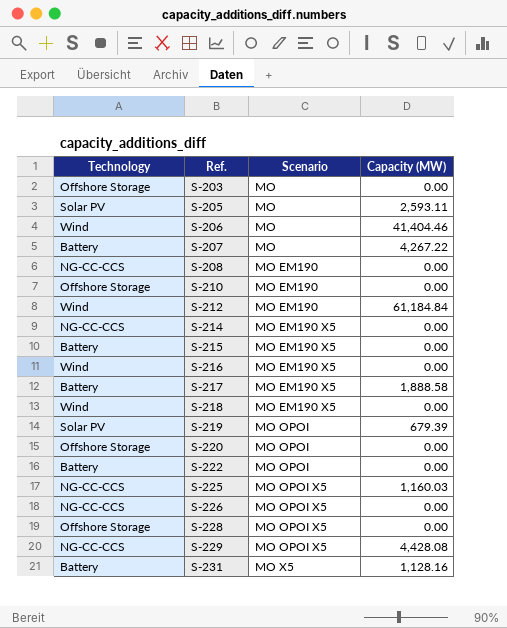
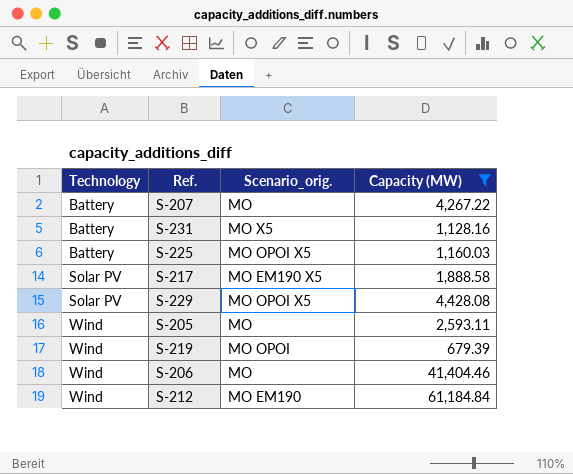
filter: none -> Capacity (MW) != 0.00
row order: Ref. ascending -> Technology ascending
column name: Scenario -> Scenario_orig.
S-225 | Technology: NG-CC-CCS -> Battery
S-217 | Technology: Battery -> Solar PV
S-229 | Technology: NG-CC-CCS -> Solar PV
S-205 | Technology: Solar PV -> Wind
S-219 | Technology: Solar PV -> Wind

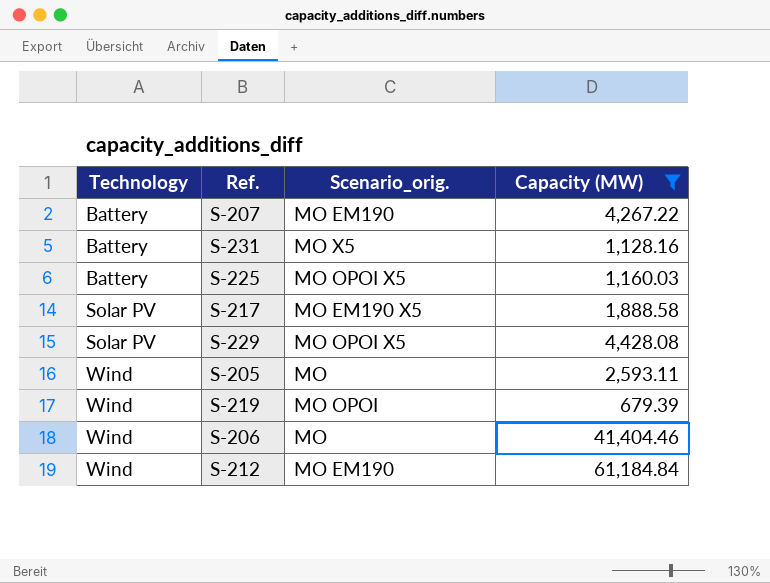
S-207 | Scenario_orig.: MO -> MO EM190

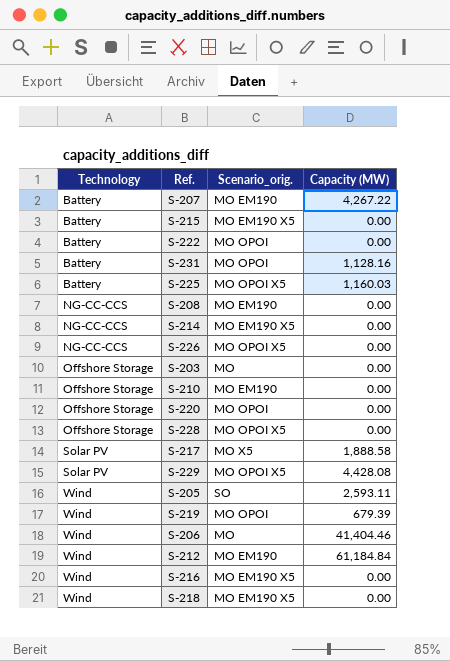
filter: Capacity (MW) != 0.00 -> none
S-231 | Scenario_orig.: MO X5 -> MO OPOI
S-217 | Scenario_orig.: MO EM190 X5 -> MO X5
S-205 | Scenario_orig.: MO -> SO

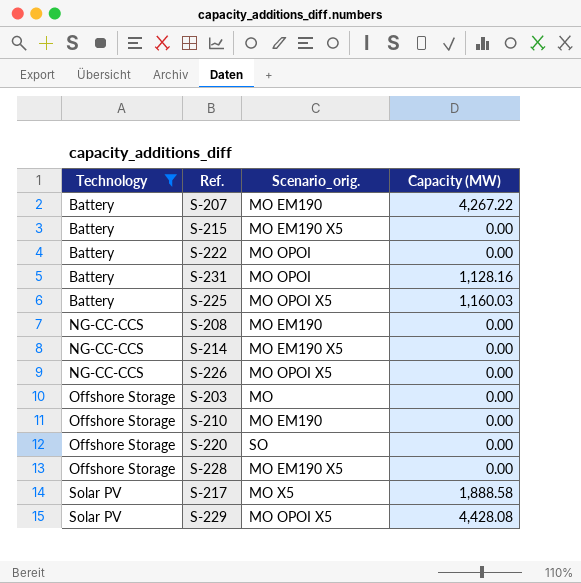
filter: none -> Technology != Wind
S-220 | Scenario_orig.: MO OPOI -> SO
S-228 | Scenario_orig.: MO OPOI X5 -> MO EM190 X5

